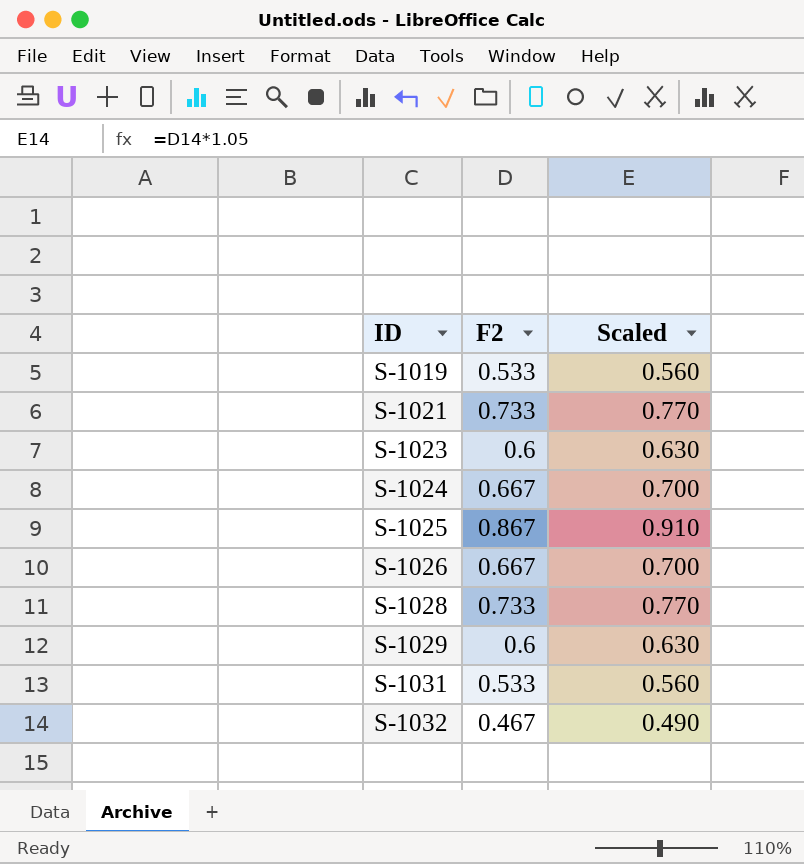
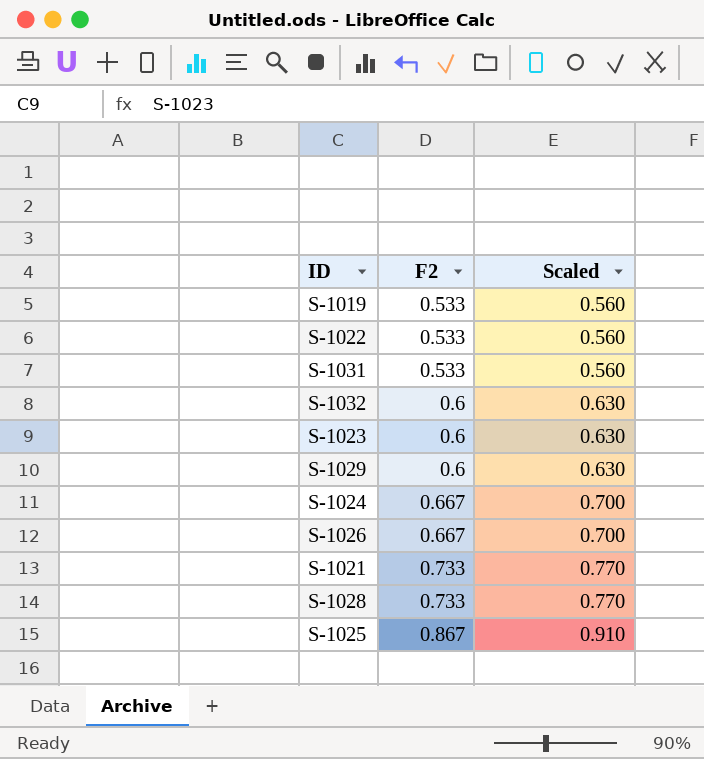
row order: ID ascending -> F2 ascending
row S-1022: none -> 0.533 | 0.560
S-1032 | F2: 0.467 -> 0.6
S-1032 | Scaled: 0.490 -> 0.630

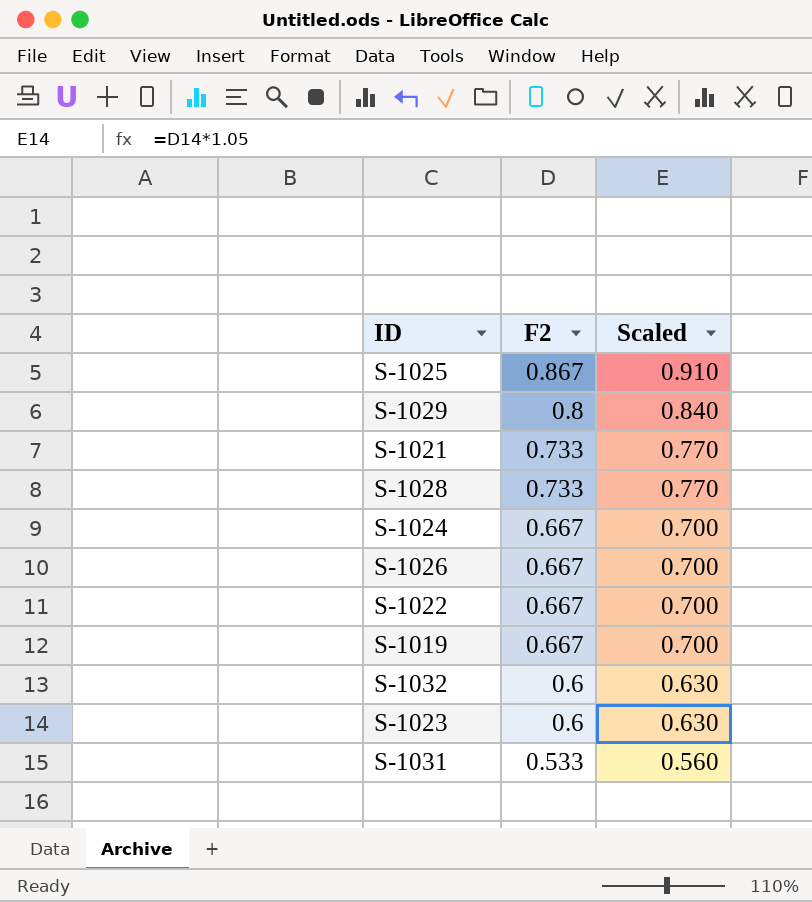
row order: F2 ascending -> F2 descending
S-1029 | F2: 0.6 -> 0.8
S-1029 | Scaled: 0.630 -> 0.840
S-1022 | F2: 0.533 -> 0.667
S-1022 | Scaled: 0.560 -> 0.700
S-1019 | F2: 0.533 -> 0.667
S-1019 | Scaled: 0.560 -> 0.700

